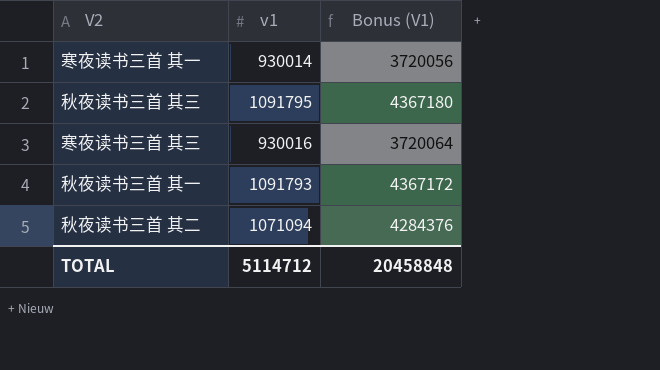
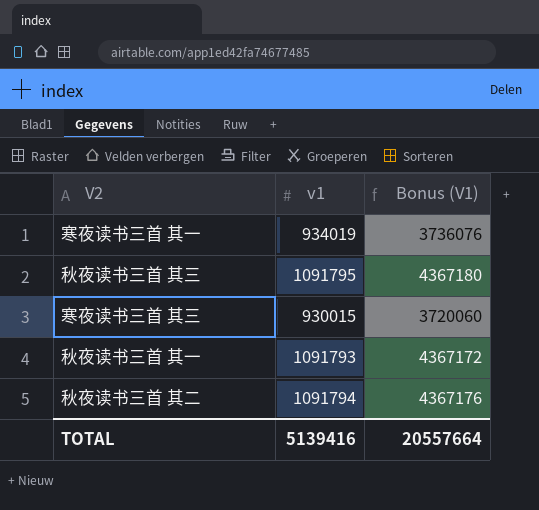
寒夜读书三首 其一 | v1: 930014 -> 934019
寒夜读书三首 其一 | Bonus (V1): 3720056 -> 3736076
寒夜读书三首 其三 | v1: 930016 -> 930015
寒夜读书三首 其三 | Bonus (V1): 3720064 -> 3720060
秋夜读书三首 其二 | v1: 1071094 -> 1091794
秋夜读书三首 其二 | Bonus (V1): 4284376 -> 4367176
TOTAL | v1: 5114712 -> 5139416
TOTAL | Bonus (V1): 20458848 -> 20557664

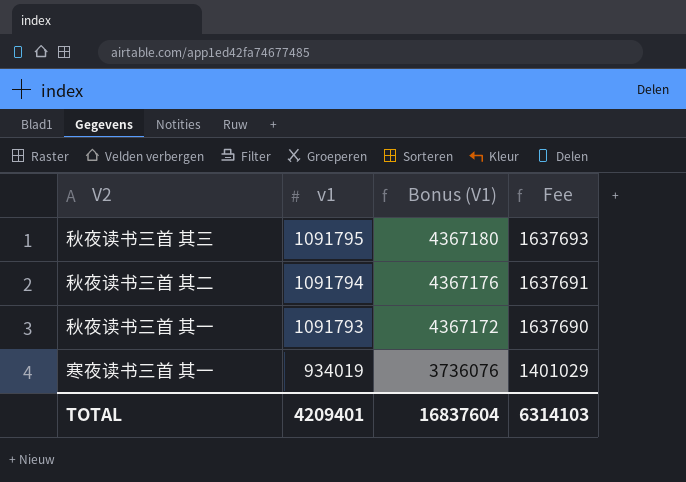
row order: none -> v1 descending
column Fee | formula: none -> [v1] * 1.5
row 寒夜读书三首 其三: 930015 | 3720060 -> none
TOTAL | v1: 5139416 -> 4209401
TOTAL | Bonus (V1): 20557664 -> 16837604

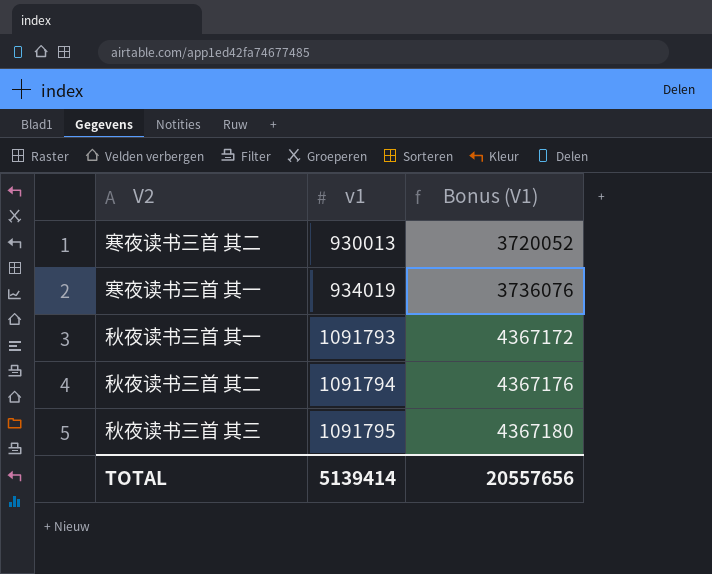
row order: v1 descending -> v1 ascending
column Fee | formula: [v1] * 1.5 -> none
row 寒夜读书三首 其二: none -> 930013 | 3720052
TOTAL | v1: 4209401 -> 5139414
TOTAL | Bonus (V1): 16837604 -> 20557656

